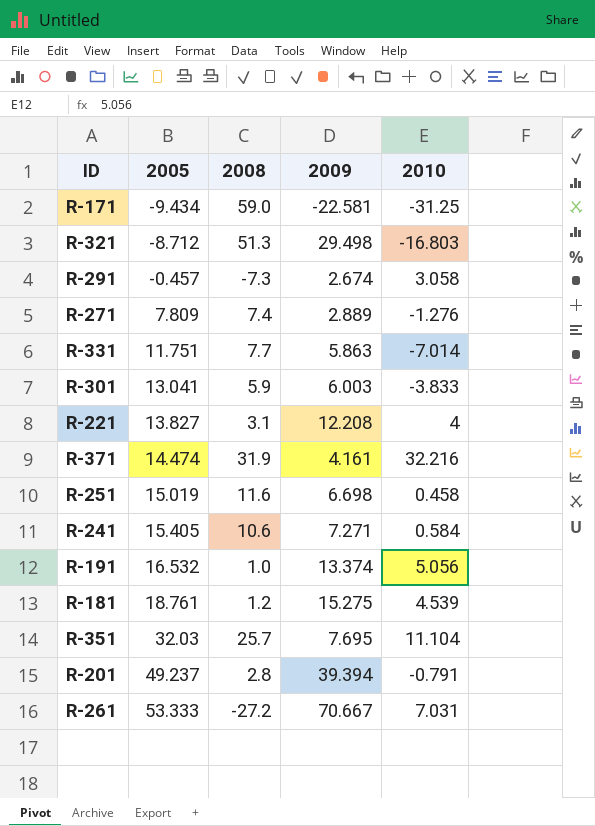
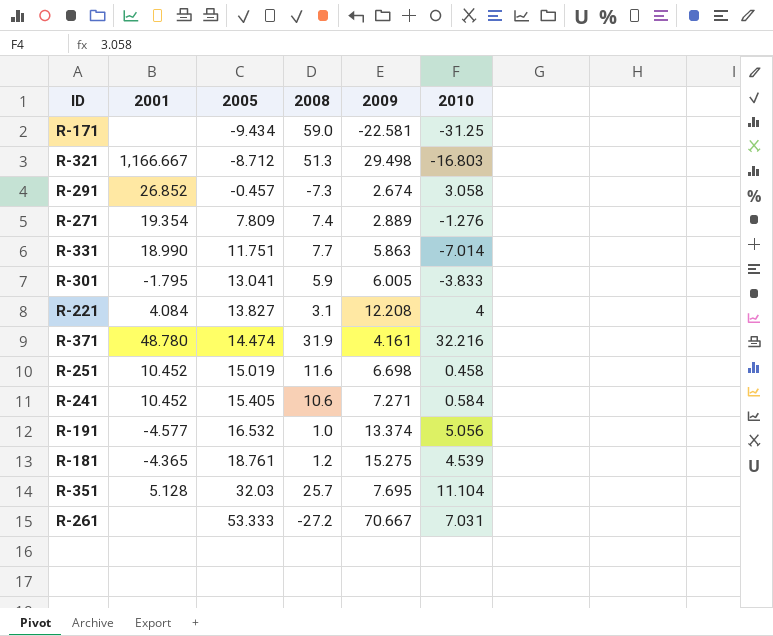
column 2001 | position: none -> 2
row R-201: 49.237 | 2.8 | 39.394 | -0.791 -> none
R-301 | 2009: 6.003 -> 6.005

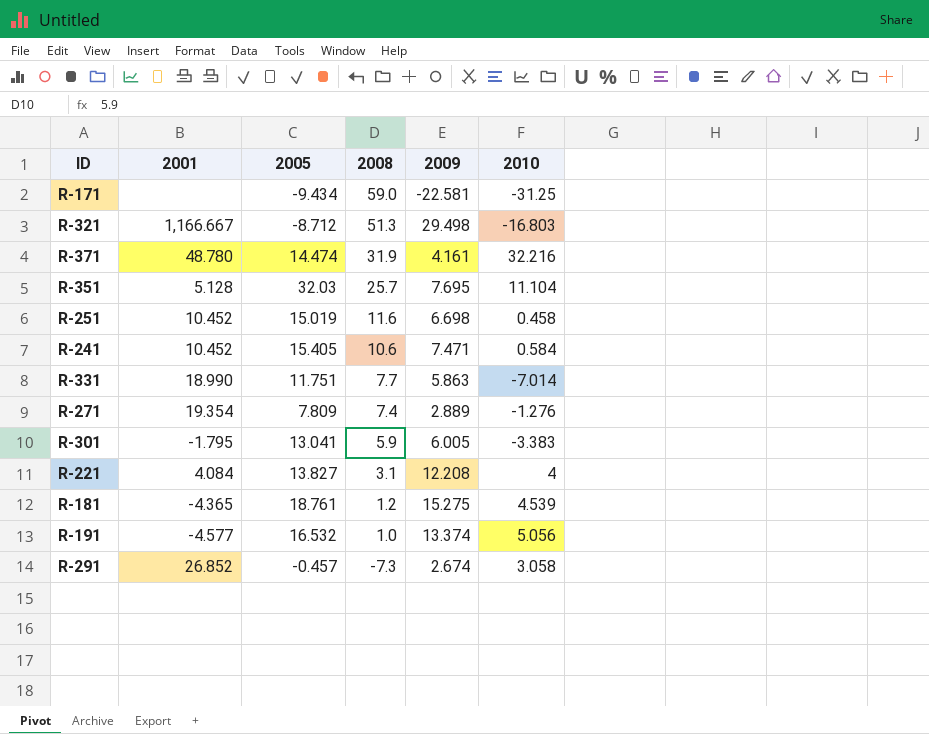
row order: 2005 ascending -> 2008 descending
row R-261: none | 53.333 | -27.2 | 70.667 | 7.031 -> none
R-241 | 2009: 7.271 -> 7.471
R-301 | 2010: -3.833 -> -3.383

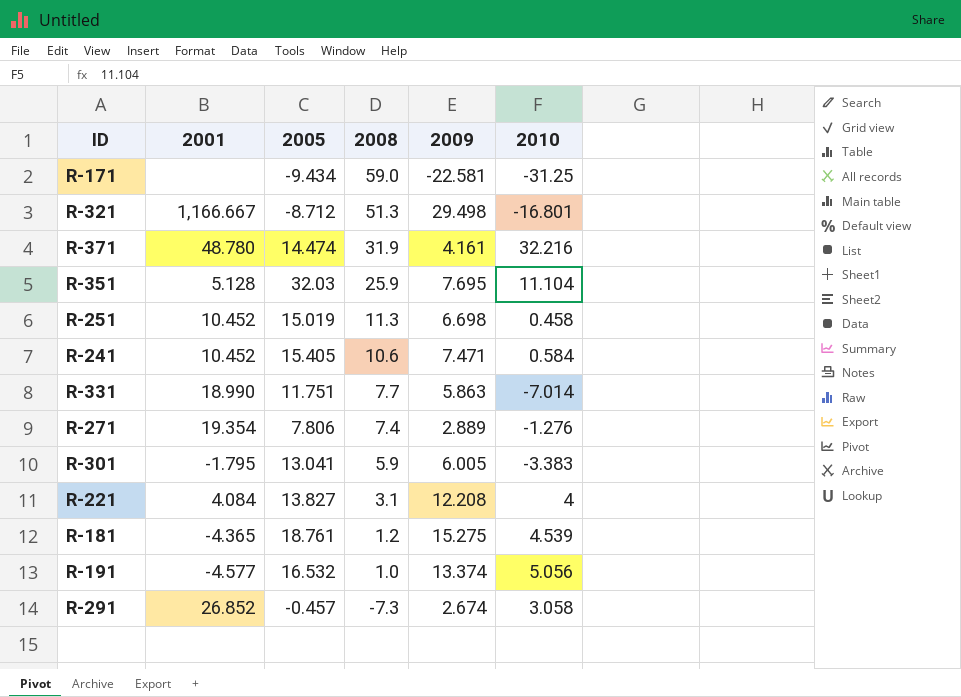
R-321 | 2010: -16.803 -> -16.801
R-351 | 2008: 25.7 -> 25.9
R-251 | 2008: 11.6 -> 11.3
R-271 | 2005: 7.809 -> 7.806

